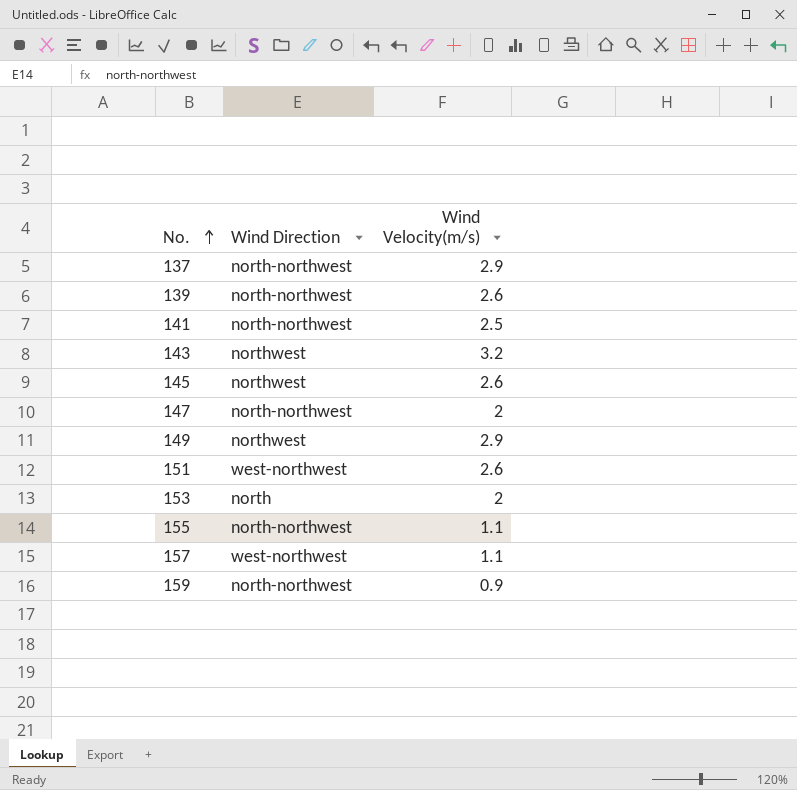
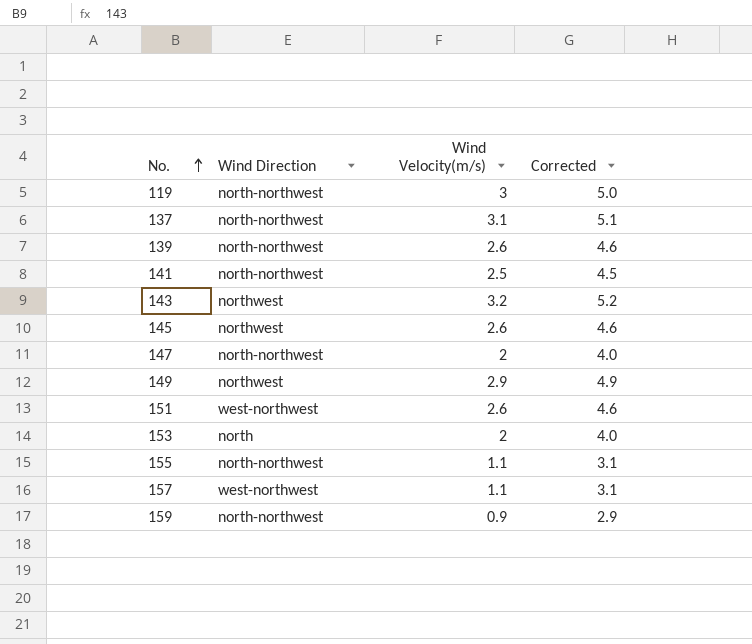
column Corrected | formula: none -> [Wind Velocity(m/s)] + 2
row 119: none -> north-northwest | 3 | 5.0
137 | Wind Velocity(m/s): 2.9 -> 3.1

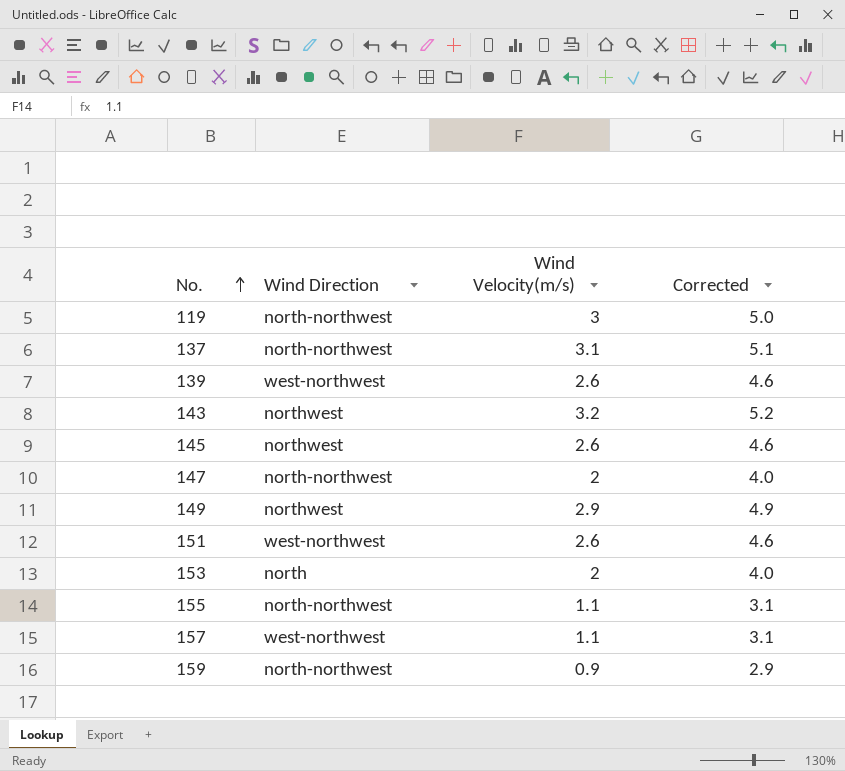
row 141: north-northwest | 2.5 | 4.5 -> none
139 | Wind Direction: north-northwest -> west-northwest

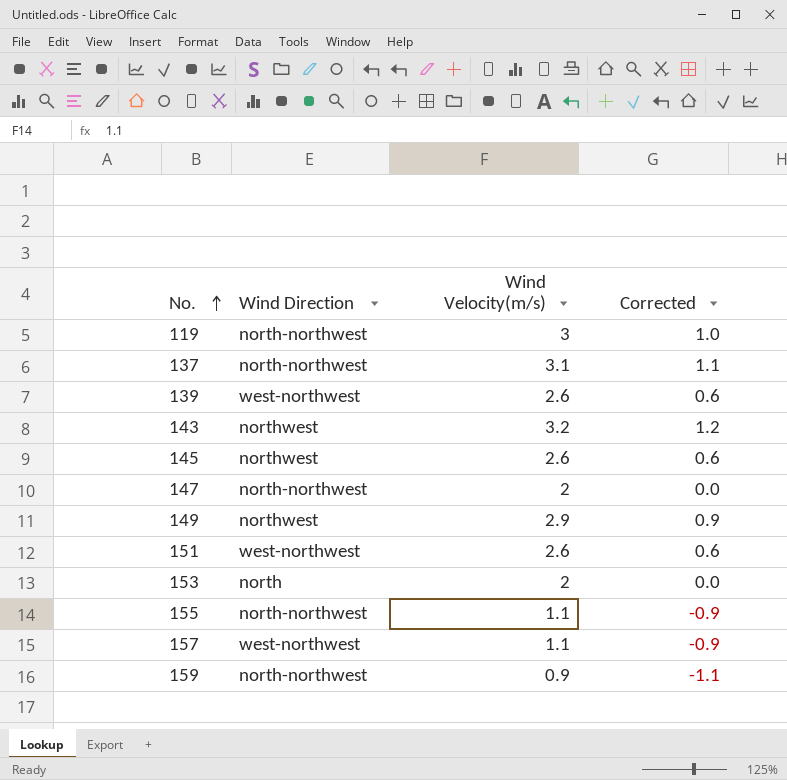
column Corrected | formula: [Wind Velocity(m/s)] + 2 -> [Wind Velocity(m/s)] - 2

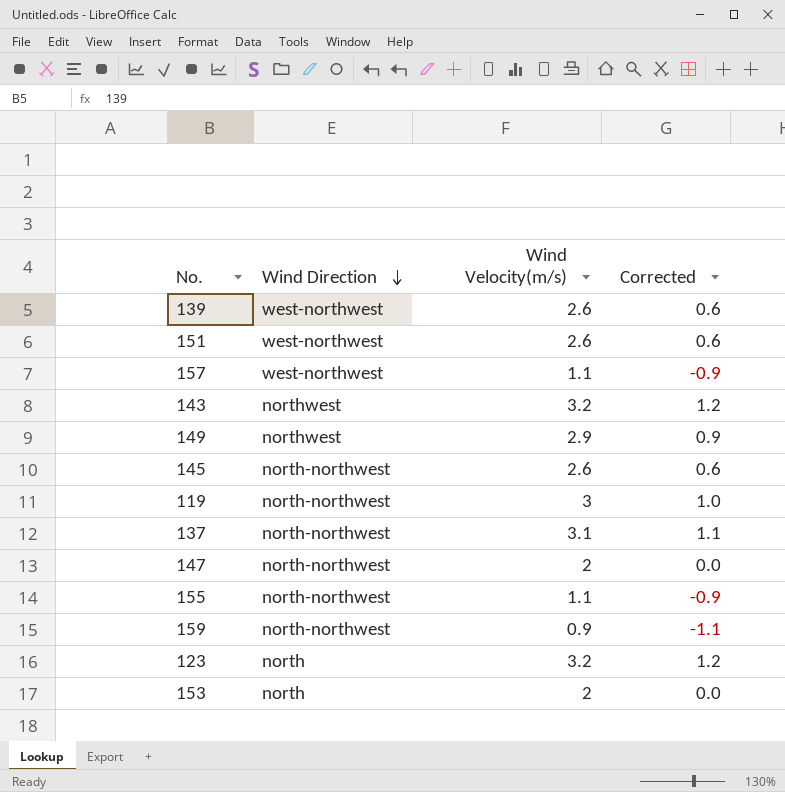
row order: No. ascending -> Wind Direction descending
145 | Wind Direction: northwest -> north-northwest
row 123: none -> north | 3.2 | 1.2

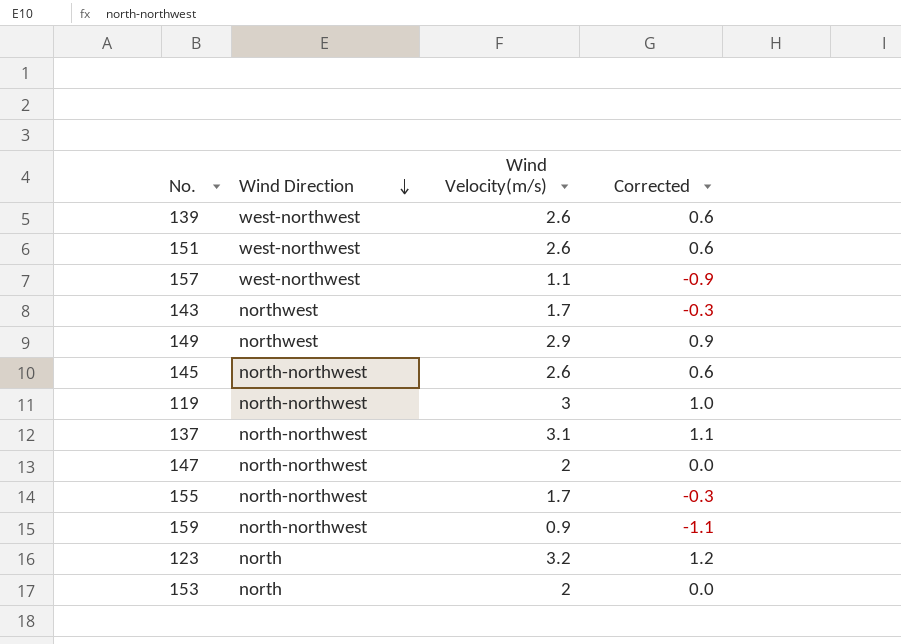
143 | Wind Velocity(m/s): 3.2 -> 1.7
143 | Corrected: 1.2 -> -0.3
155 | Wind Velocity(m/s): 1.1 -> 1.7
155 | Corrected: -0.9 -> -0.3

